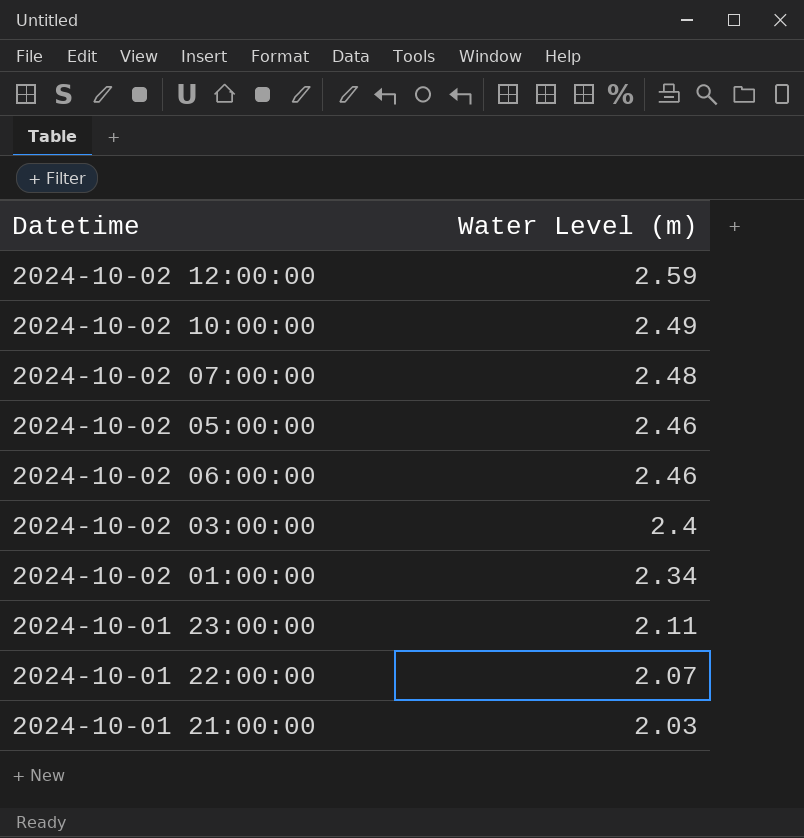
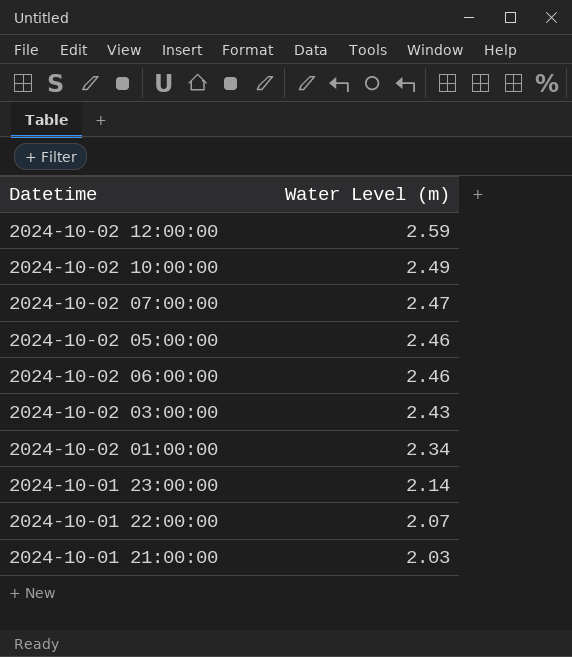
2024-10-02 07:00:00 | Water Level (m): 2.48 -> 2.47
2024-10-02 03:00:00 | Water Level (m): 2.4 -> 2.43
2024-10-01 23:00:00 | Water Level (m): 2.11 -> 2.14

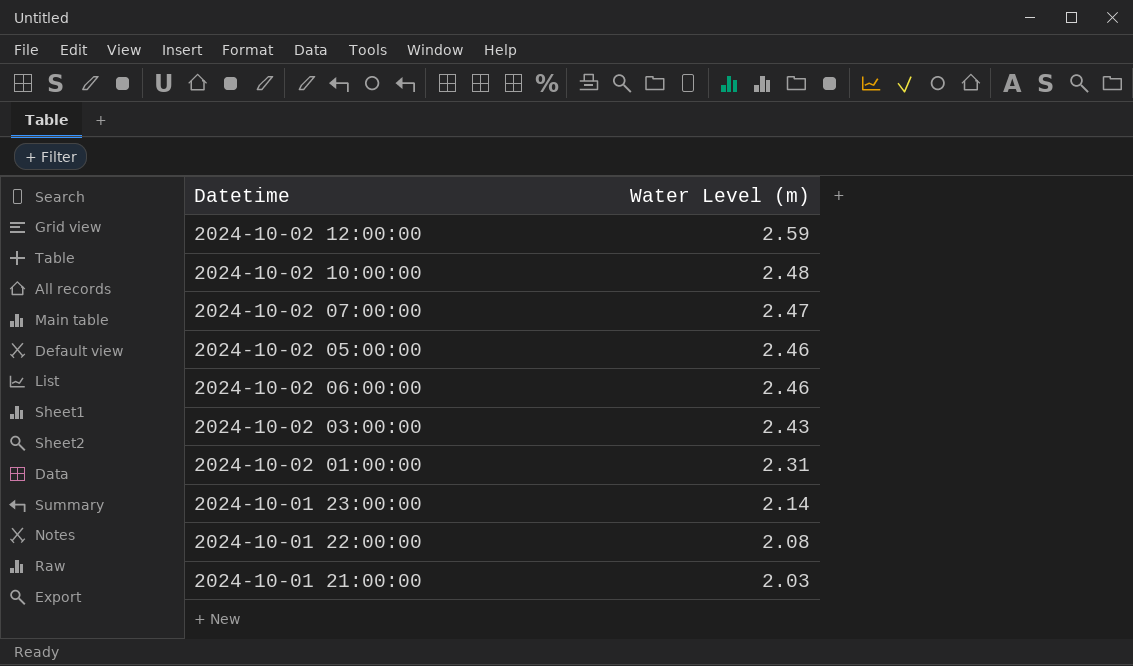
2024-10-02 10:00:00 | Water Level (m): 2.49 -> 2.48
2024-10-02 01:00:00 | Water Level (m): 2.34 -> 2.31
2024-10-01 22:00:00 | Water Level (m): 2.07 -> 2.08

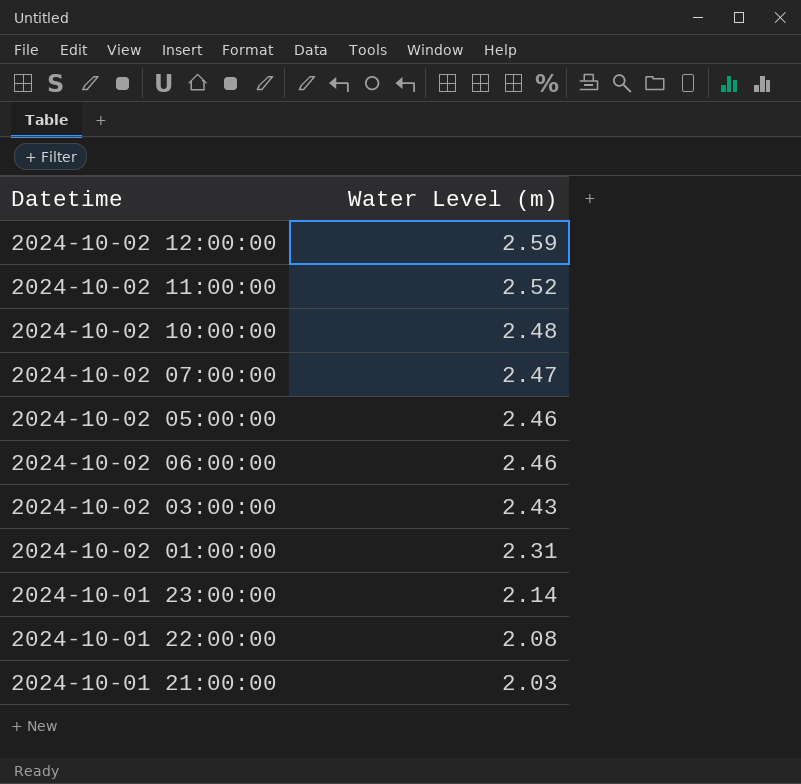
row 2024-10-02 11:00:00: none -> 2.52

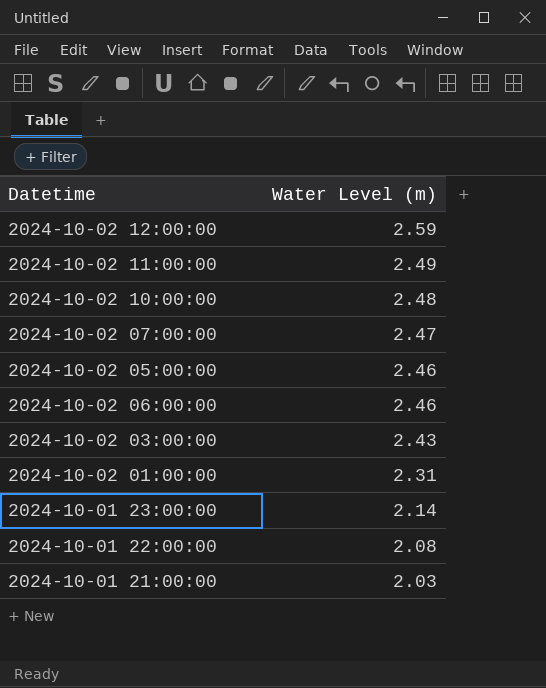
2024-10-02 11:00:00 | Water Level (m): 2.52 -> 2.49

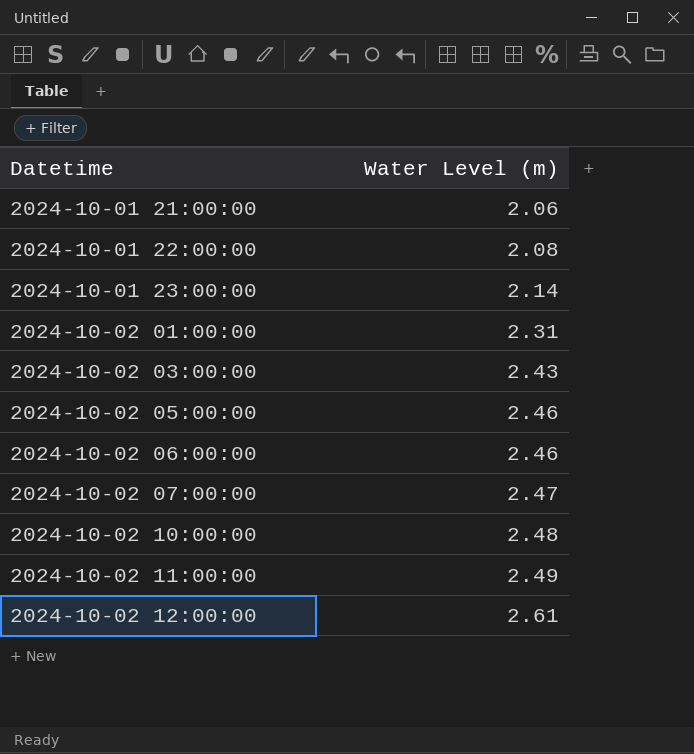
row order: Water Level (m) descending -> Datetime ascending
2024-10-01 21:00:00 | Water Level (m): 2.03 -> 2.06
2024-10-02 12:00:00 | Water Level (m): 2.59 -> 2.61

